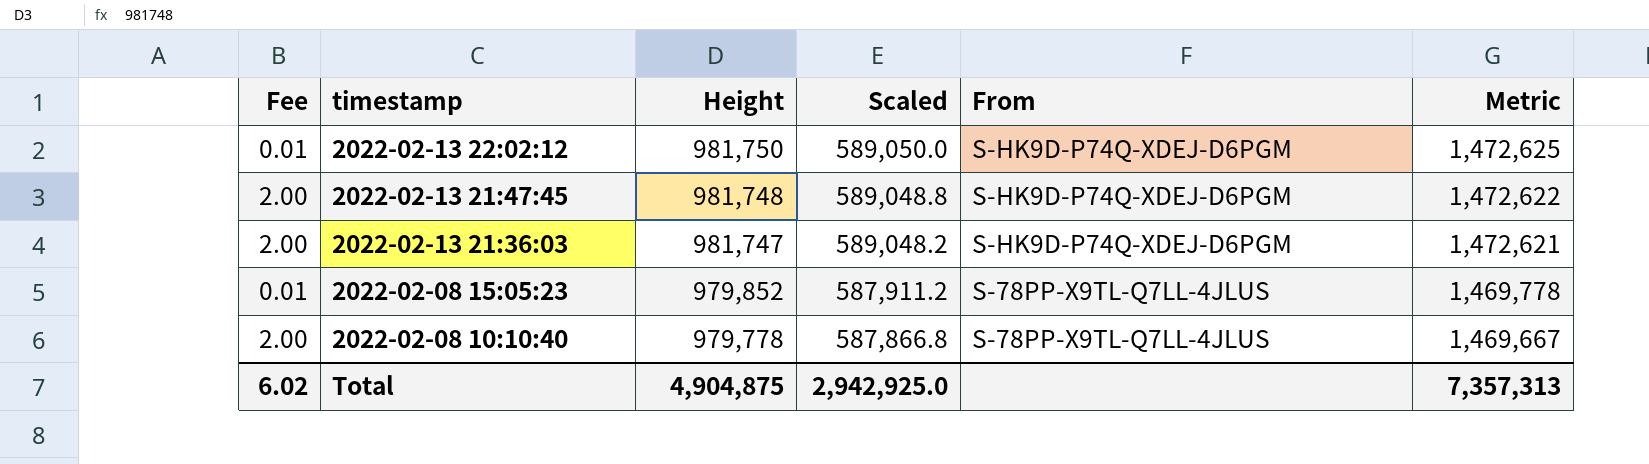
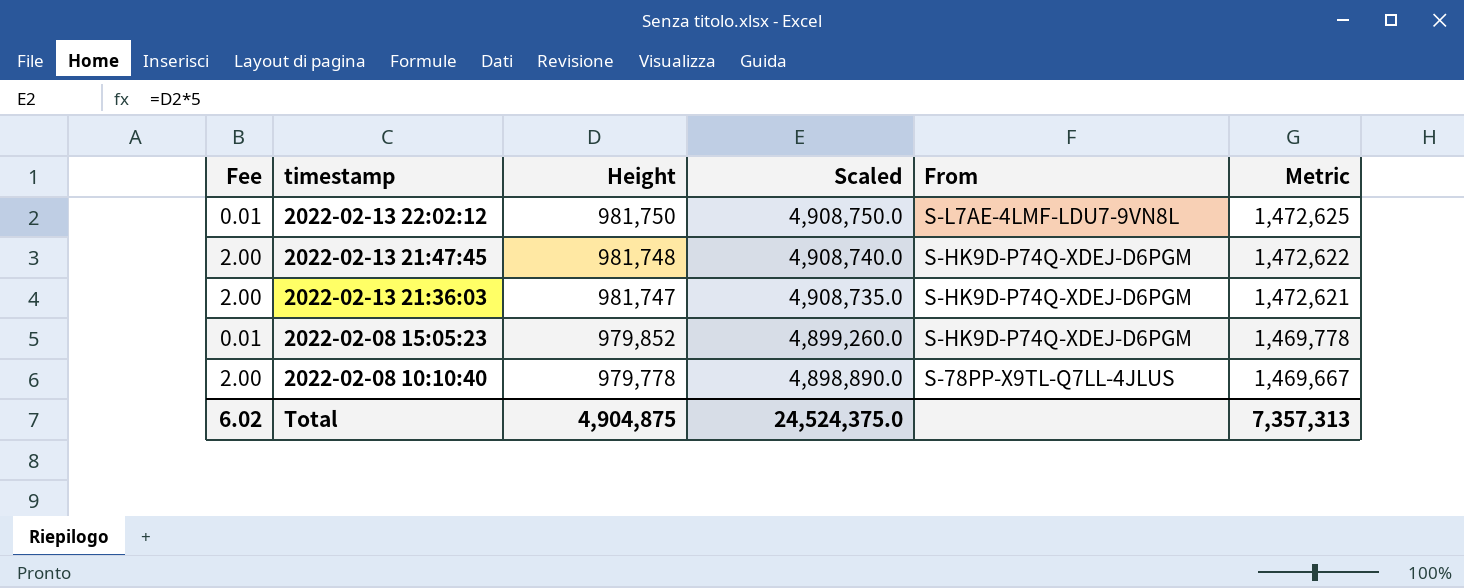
column Scaled | formula: [Height] * 0.6 -> [Height] * 5
2022-02-13 22:02:12 | From: S-HK9D-P74Q-XDEJ-D6PGM -> S-L7AE-4LMF-LDU7-9VN8L
2022-02-08 15:05:23 | From: S-78PP-X9TL-Q7LL-4JLUS -> S-HK9D-P74Q-XDEJ-D6PGM
Total | Scaled: 2,942,925.0 -> 24,524,375.0

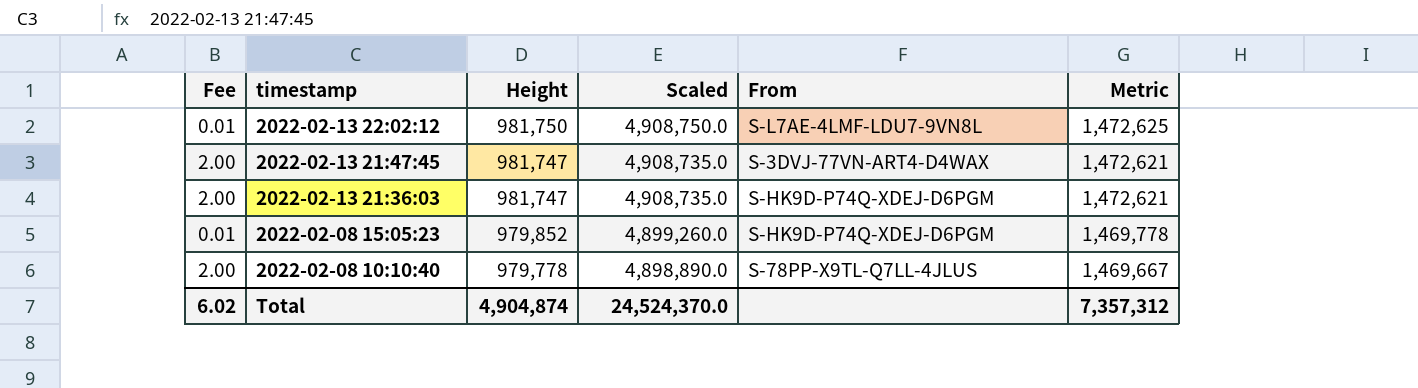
2022-02-13 21:47:45 | Height: 981,748 -> 981,747
2022-02-13 21:47:45 | Scaled: 4,908,740.0 -> 4,908,735.0
2022-02-13 21:47:45 | From: S-HK9D-P74Q-XDEJ-D6PGM -> S-3DVJ-77VN-ART4-D4WAX
2022-02-13 21:47:45 | Metric: 1,472,622 -> 1,472,621
Total | Height: 4,904,875 -> 4,904,874
Total | Scaled: 24,524,375.0 -> 24,524,370.0
Total | Metric: 7,357,313 -> 7,357,312

